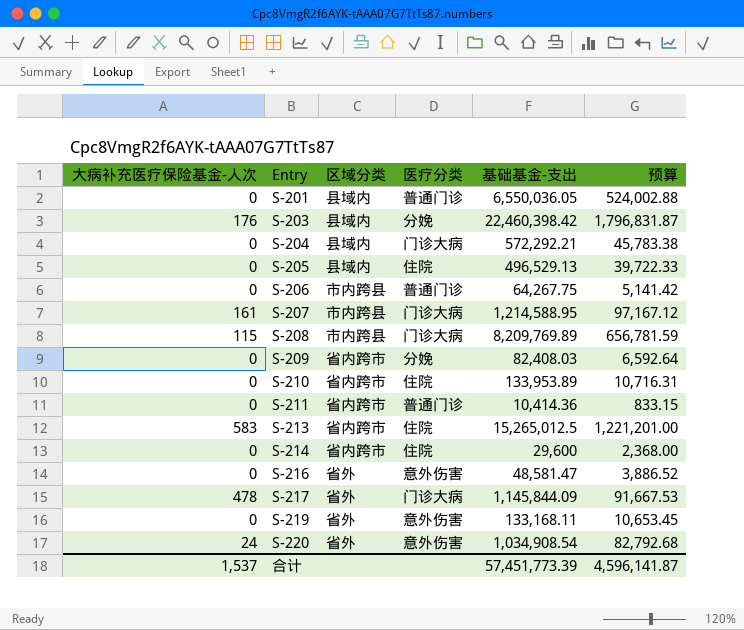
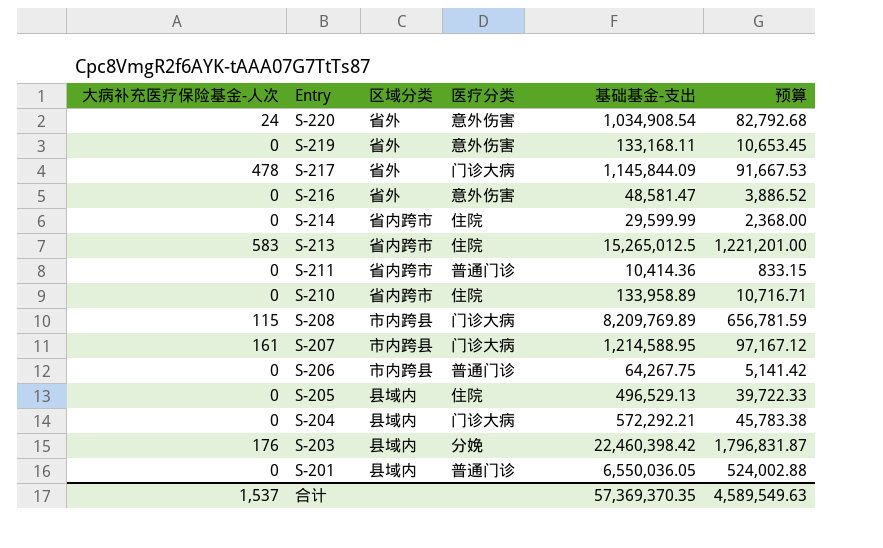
row order: Entry ascending -> Entry descending
row S-209: 0 | 省内跨市 | 分娩 | 82,408.03 | 6,592.64 -> none
S-214 | 基础基金-支出: 29,600 -> 29,599.99
S-210 | 基础基金-支出: 133,953.89 -> 133,958.89
S-210 | 预算: 10,716.31 -> 10,716.71
合计 | 基础基金-支出: 57,451,773.39 -> 57,369,370.35
合计 | 预算: 4,596,141.87 -> 4,589,549.63

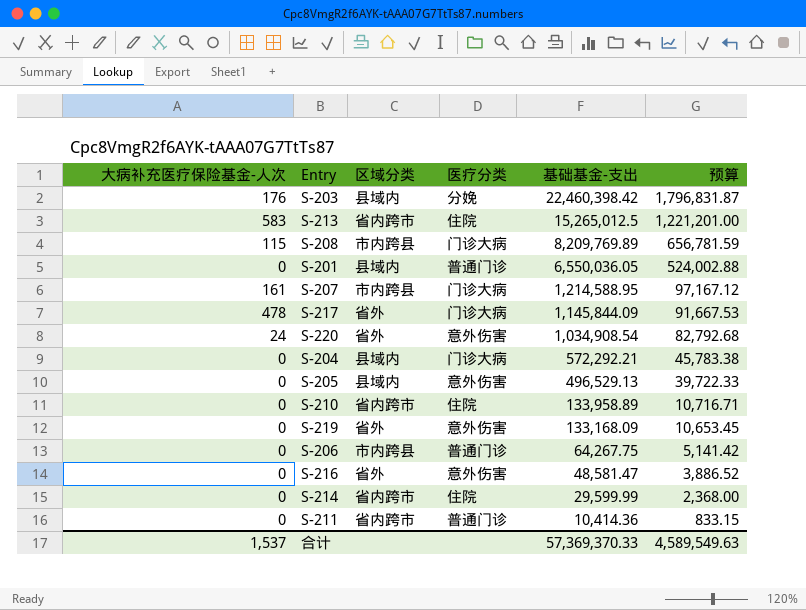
row order: Entry descending -> 基础基金-支出 descending
S-205 | 医疗分类: 住院 -> 意外伤害
S-219 | 基础基金-支出: 133,168.11 -> 133,168.09
合计 | 基础基金-支出: 57,369,370.35 -> 57,369,370.33

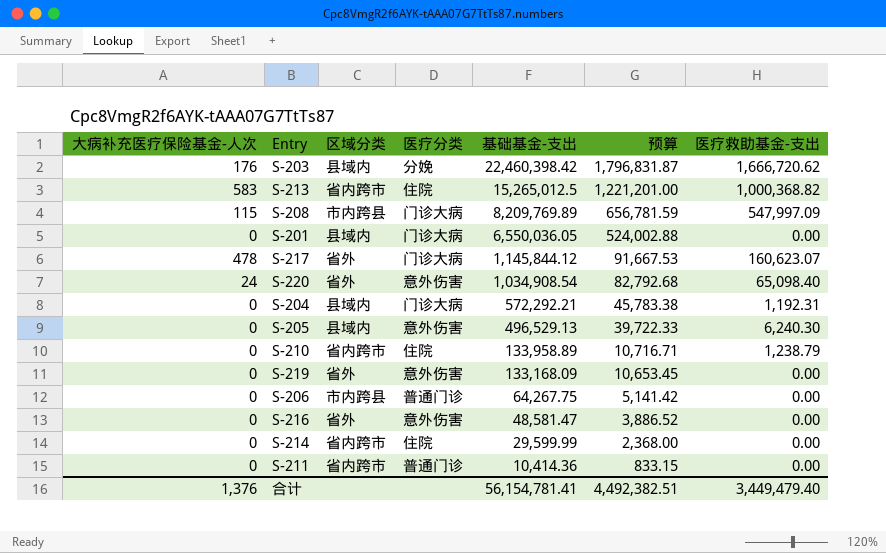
column 医疗救助基金-支出 | position: none -> 7
row S-207: 161 | 市内跨县 | 门诊大病 | 1,214,588.95 | 97,167.12 -> none
S-201 | 医疗分类: 普通门诊 -> 门诊大病
S-217 | 基础基金-支出: 1,145,844.09 -> 1,145,844.12
合计 | 大病补充医疗保险基金-人次: 1,537 -> 1,376
合计 | 基础基金-支出: 57,369,370.33 -> 56,154,781.41
合计 | 预算: 4,589,549.63 -> 4,492,382.51

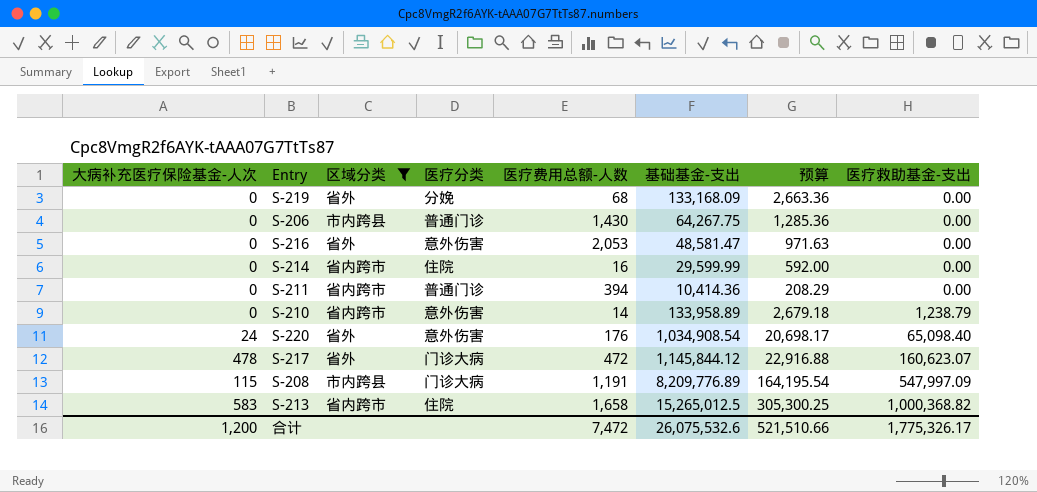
filter: none -> 区域分类 != 县域内
row order: 基础基金-支出 descending -> 医疗救助基金-支出 ascending
column 医疗费用总额-人数 | position: none -> 5
column 预算 | formula: [基础基金-支出] * 0.08 -> [基础基金-支出] * 0.02
S-219 | 医疗分类: 意外伤害 -> 分娩
S-210 | 医疗分类: 住院 -> 意外伤害
S-208 | 基础基金-支出: 8,209,769.89 -> 8,209,776.89
合计 | 大病补充医疗保险基金-人次: 1,376 -> 1,200
合计 | 基础基金-支出: 56,154,781.41 -> 26,075,532.6
合计 | 预算: 4,492,382.51 -> 521,510.66
合计 | 医疗救助基金-支出: 3,449,479.40 -> 1,775,326.17

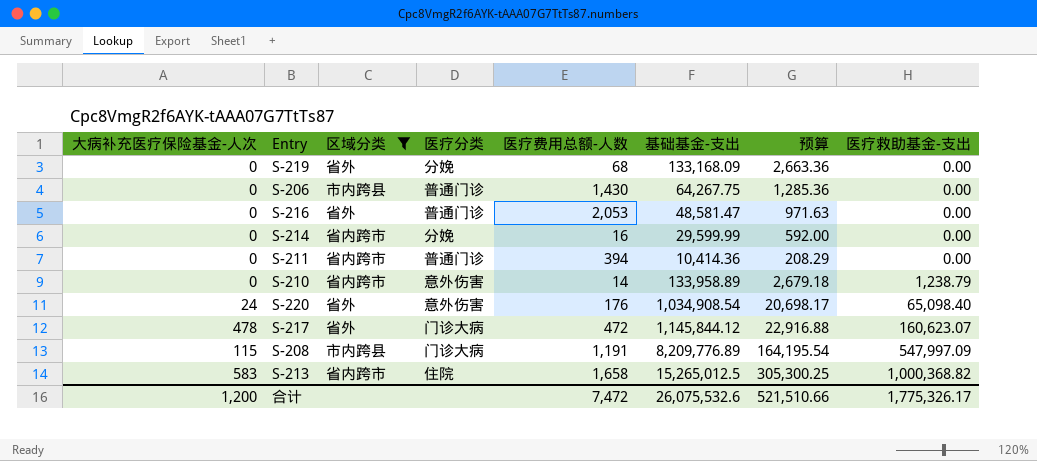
S-216 | 医疗分类: 意外伤害 -> 普通门诊
S-214 | 医疗分类: 住院 -> 分娩

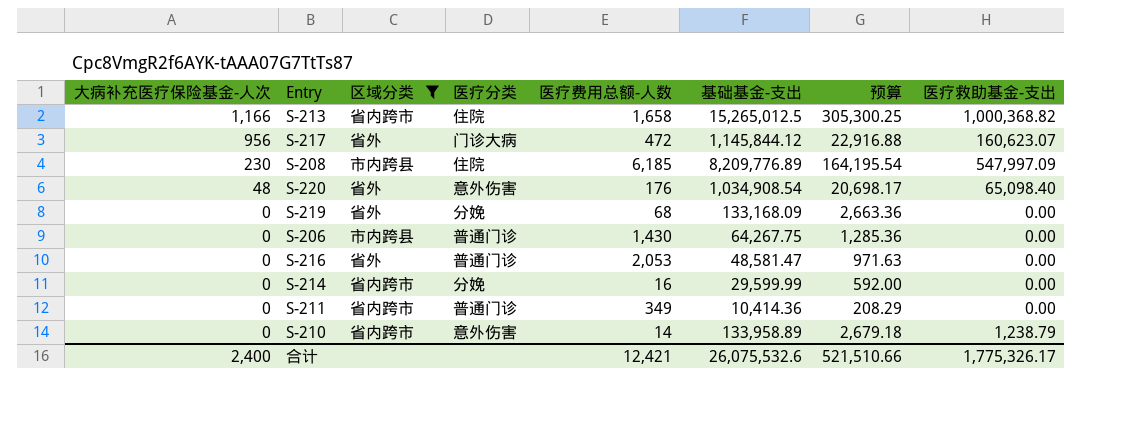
row order: 医疗救助基金-支出 ascending -> 大病补充医疗保险基金-人次 descending
S-213 | 大病补充医疗保险基金-人次: 583 -> 1,166
S-217 | 大病补充医疗保险基金-人次: 478 -> 956
S-208 | 大病补充医疗保险基金-人次: 115 -> 230
S-208 | 医疗分类: 门诊大病 -> 住院
S-208 | 医疗费用总额-人数: 1,191 -> 6,185
S-220 | 大病补充医疗保险基金-人次: 24 -> 48
S-211 | 医疗费用总额-人数: 394 -> 349
合计 | 大病补充医疗保险基金-人次: 1,200 -> 2,400
合计 | 医疗费用总额-人数: 7,472 -> 12,421

